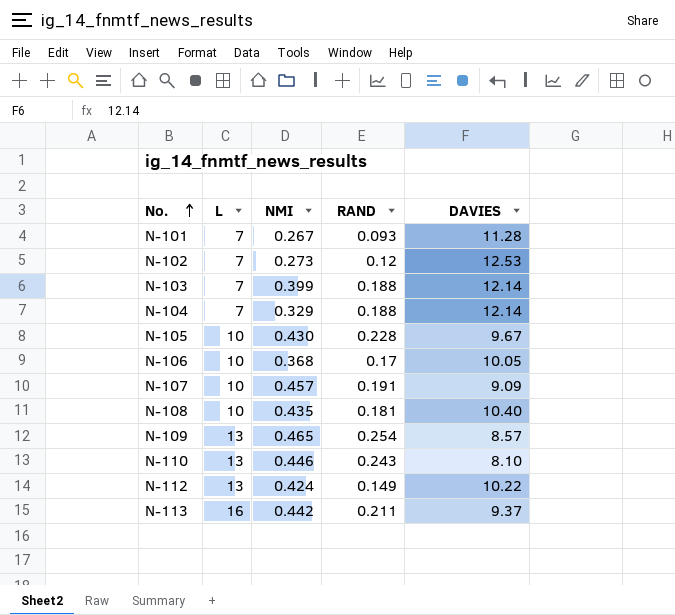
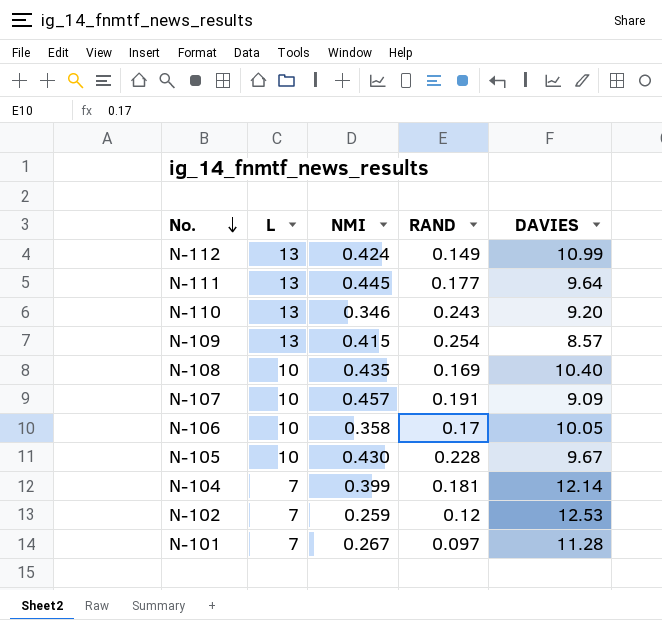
row order: No. ascending -> No. descending
row N-103: 7 | 0.399 | 0.188 | 12.14 -> none
row N-113: 16 | 0.442 | 0.211 | 9.37 -> none
N-112 | DAVIES: 10.22 -> 10.99
row N-111: none -> 13 | 0.445 | 0.177 | 9.64
N-110 | NMI: 0.446 -> 0.346
N-110 | DAVIES: 8.10 -> 9.20
N-109 | NMI: 0.465 -> 0.415
N-108 | RAND: 0.181 -> 0.169
N-106 | NMI: 0.368 -> 0.358
N-104 | NMI: 0.329 -> 0.399
N-104 | RAND: 0.188 -> 0.181
N-102 | NMI: 0.273 -> 0.259
N-101 | RAND: 0.093 -> 0.097

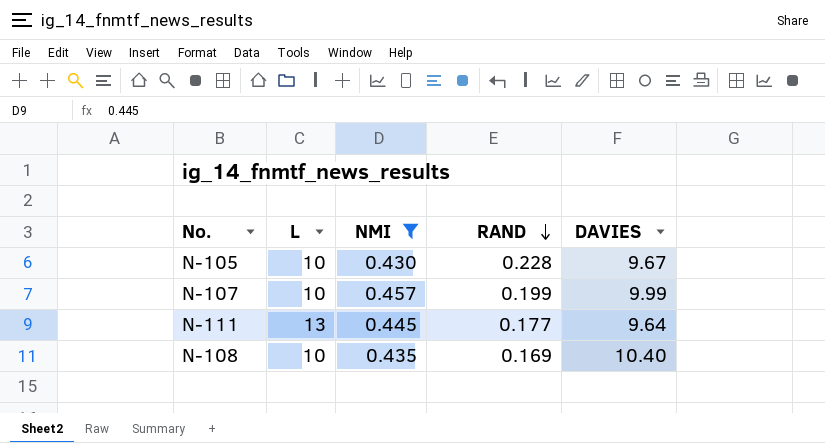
filter: none -> NMI >= 0.430
row order: No. descending -> RAND descending
N-107 | RAND: 0.191 -> 0.199
N-107 | DAVIES: 9.09 -> 9.99

